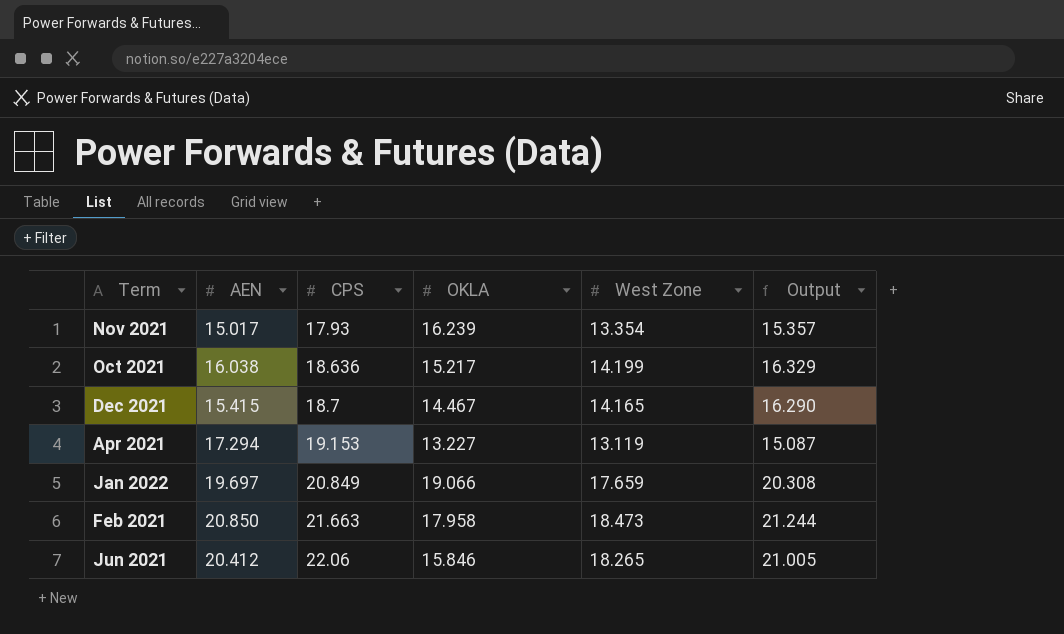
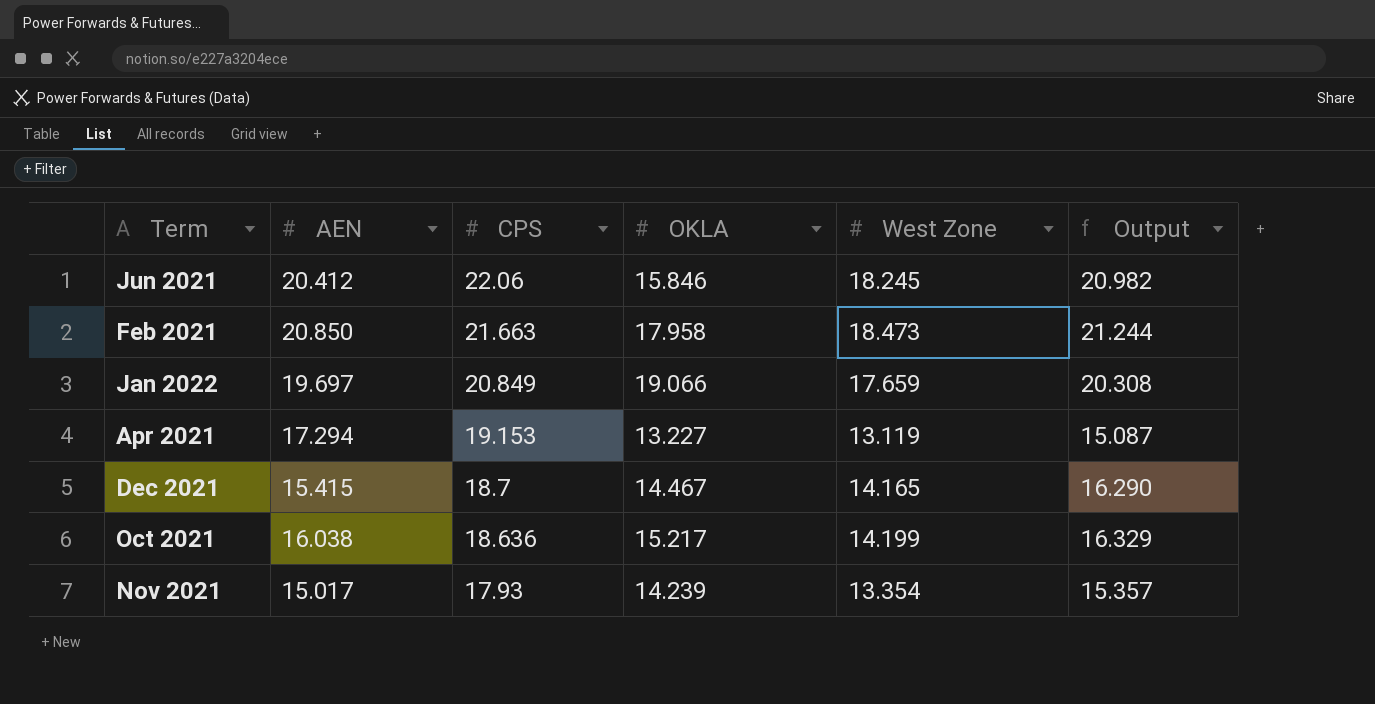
row order: CPS ascending -> CPS descending
Jun 2021 | West Zone: 18.265 -> 18.245
Jun 2021 | Output: 21.005 -> 20.982
Nov 2021 | OKLA: 16.239 -> 14.239

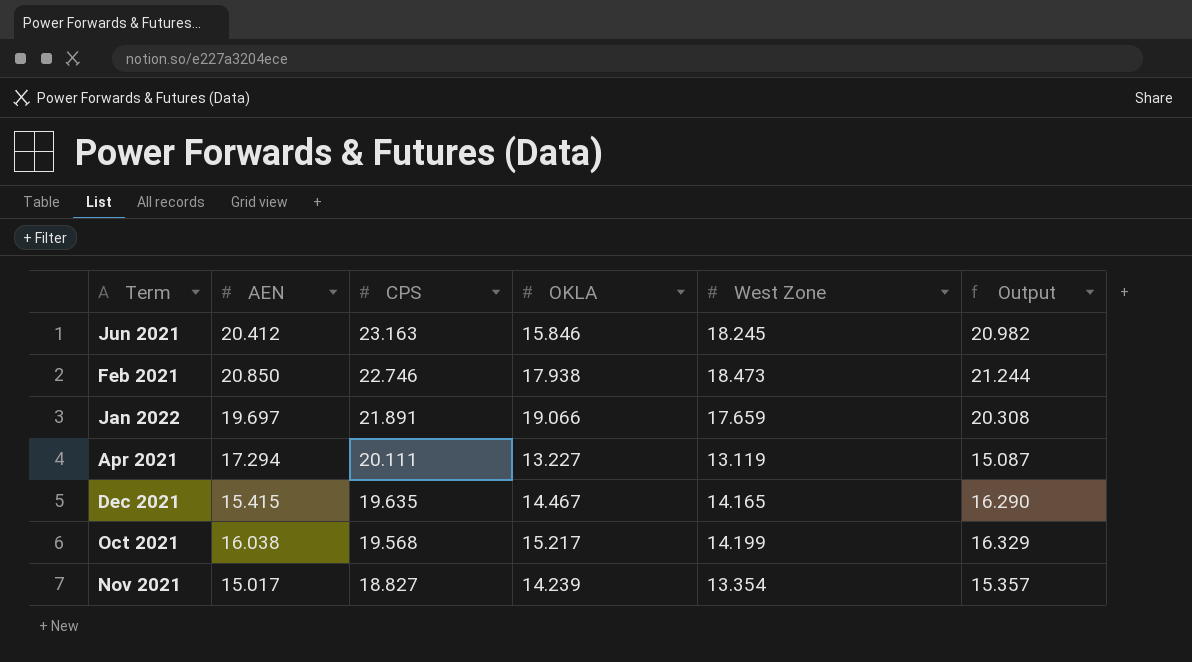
Jun 2021 | CPS: 22.06 -> 23.163
Feb 2021 | CPS: 21.663 -> 22.746
Feb 2021 | OKLA: 17.958 -> 17.938
Jan 2022 | CPS: 20.849 -> 21.891
Apr 2021 | CPS: 19.153 -> 20.111
Dec 2021 | CPS: 18.7 -> 19.635
Oct 2021 | CPS: 18.636 -> 19.568
Nov 2021 | CPS: 17.93 -> 18.827

